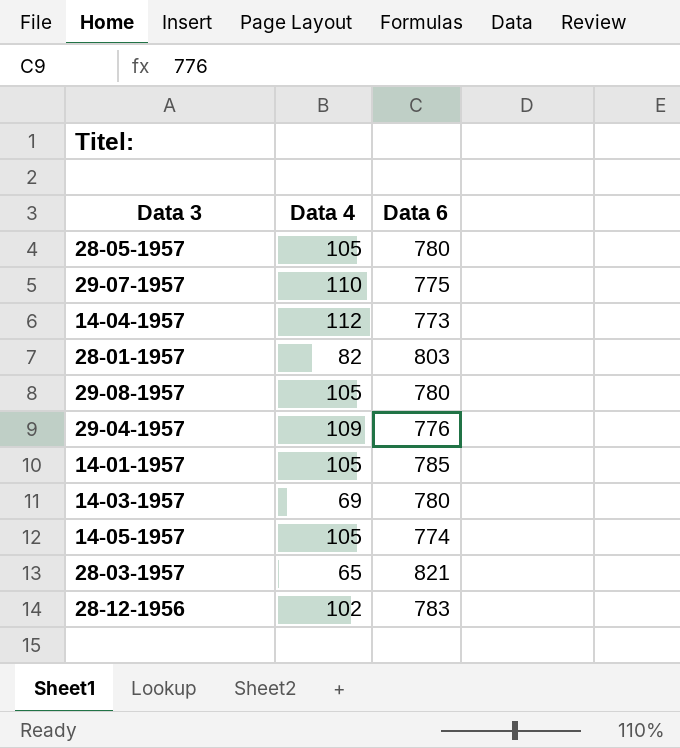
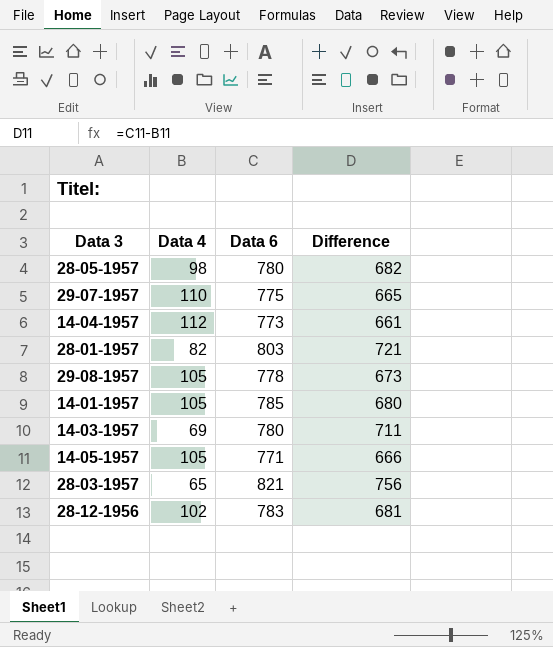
column Difference | formula: none -> [Data 6] - [Data 4]
row 29-04-1957: 109 | 776 -> none
28-05-1957 | Data 4: 105 -> 98
29-08-1957 | Data 6: 780 -> 778
14-05-1957 | Data 6: 774 -> 771

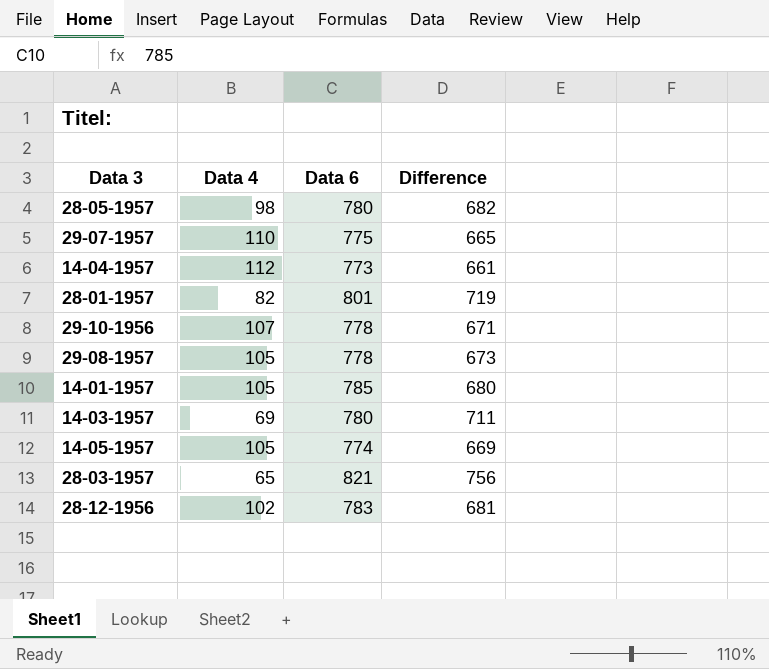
28-01-1957 | Data 6: 803 -> 801
28-01-1957 | Difference: 721 -> 719
row 29-10-1956: none -> 107 | 778 | 671
14-05-1957 | Data 6: 771 -> 774
14-05-1957 | Difference: 666 -> 669

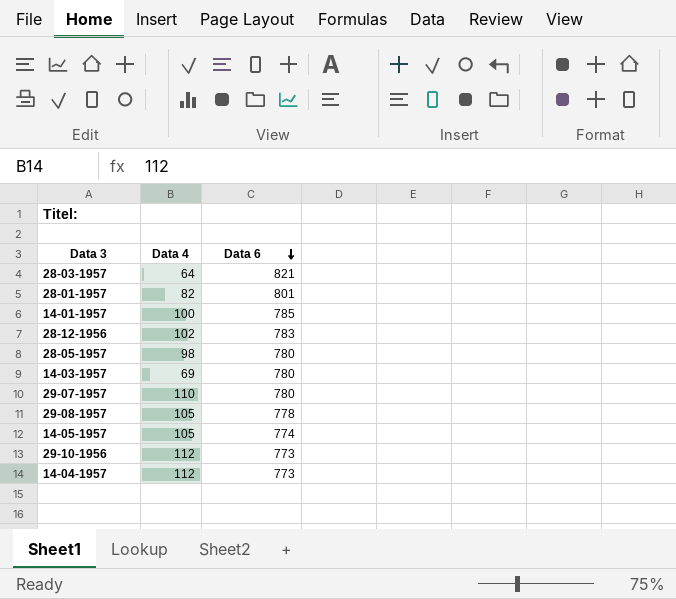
row order: none -> Data 6 descending
column Difference | formula: [Data 6] - [Data 4] -> none
28-03-1957 | Data 4: 65 -> 64
14-01-1957 | Data 4: 105 -> 100
29-07-1957 | Data 6: 775 -> 780
29-10-1956 | Data 4: 107 -> 112
29-10-1956 | Data 6: 778 -> 773

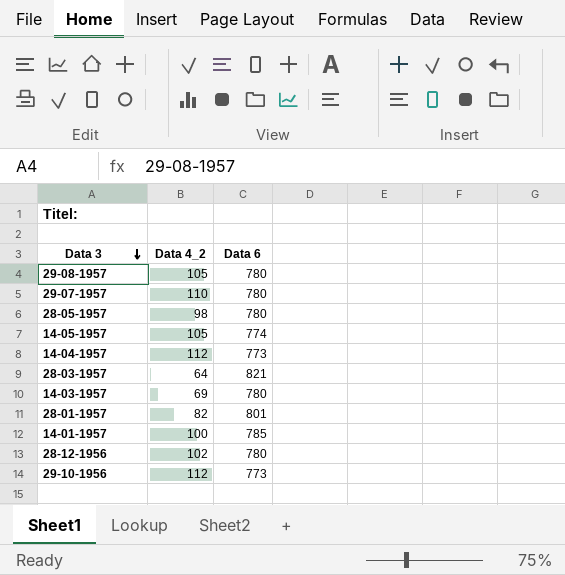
row order: Data 6 descending -> Data 3 descending
column name: Data 4 -> Data 4_2
29-08-1957 | Data 6: 778 -> 780
28-12-1956 | Data 6: 783 -> 780

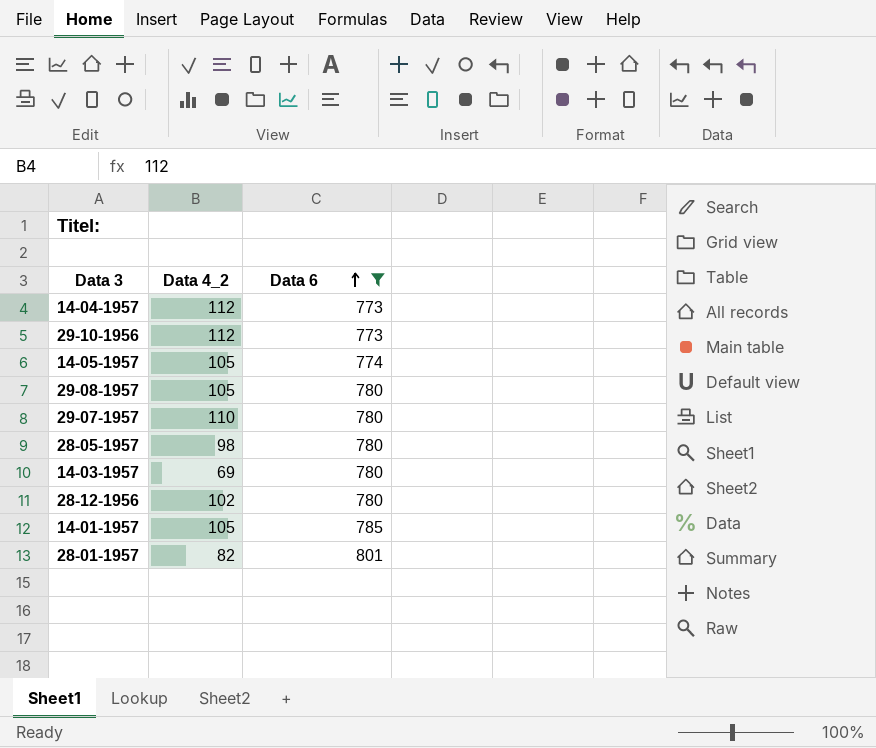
filter: none -> Data 6 != 821
row order: Data 3 descending -> Data 6 ascending
14-01-1957 | Data 4_2: 100 -> 105

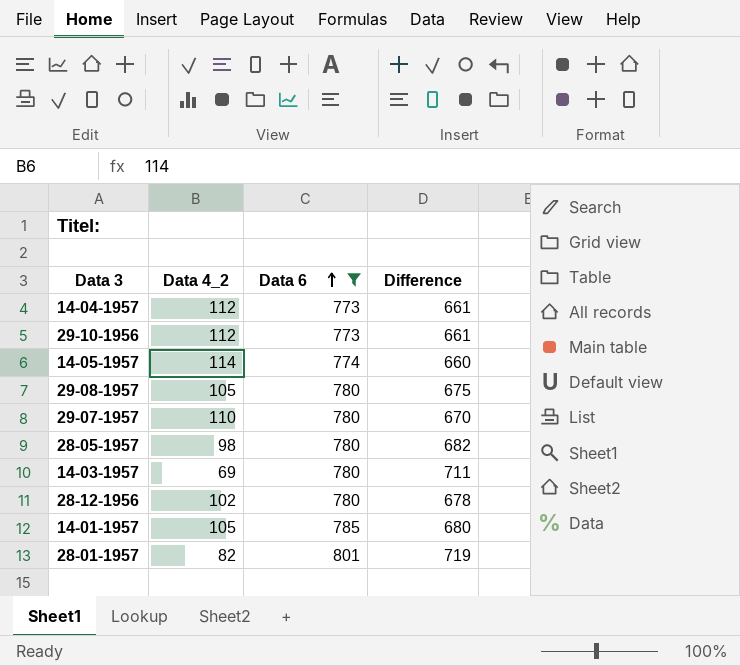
column Difference | formula: none -> [Data 6] - [Data 4_2]
14-05-1957 | Data 4_2: 105 -> 114

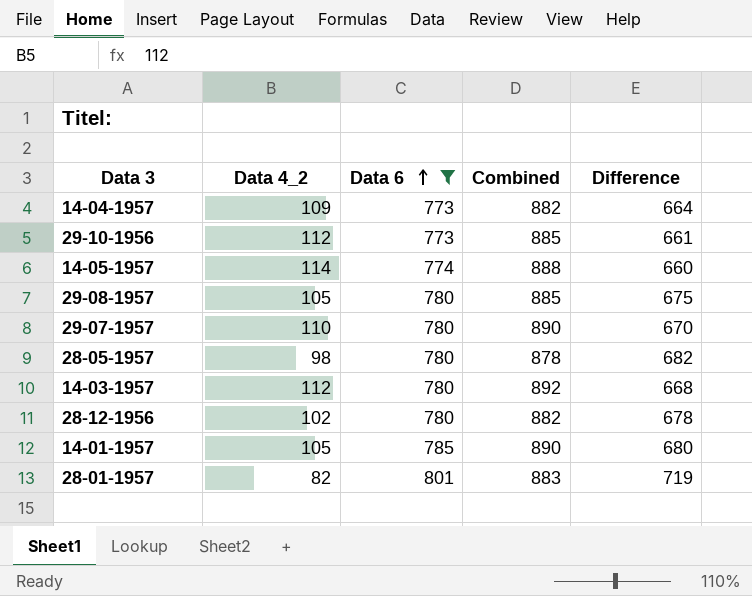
column Combined | formula: none -> [Data 4_2] + [Data 6]
14-04-1957 | Data 4_2: 112 -> 109
14-04-1957 | Difference: 661 -> 664
14-03-1957 | Data 4_2: 69 -> 112
14-03-1957 | Difference: 711 -> 668

